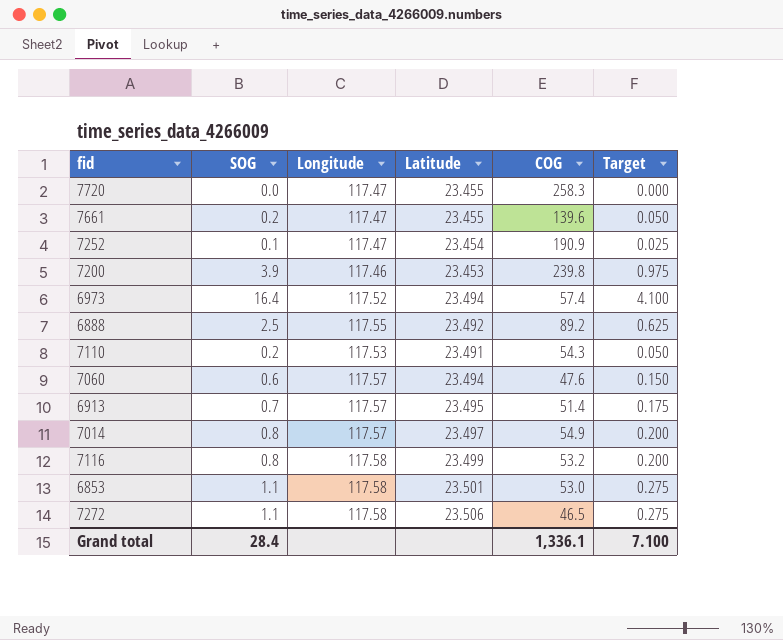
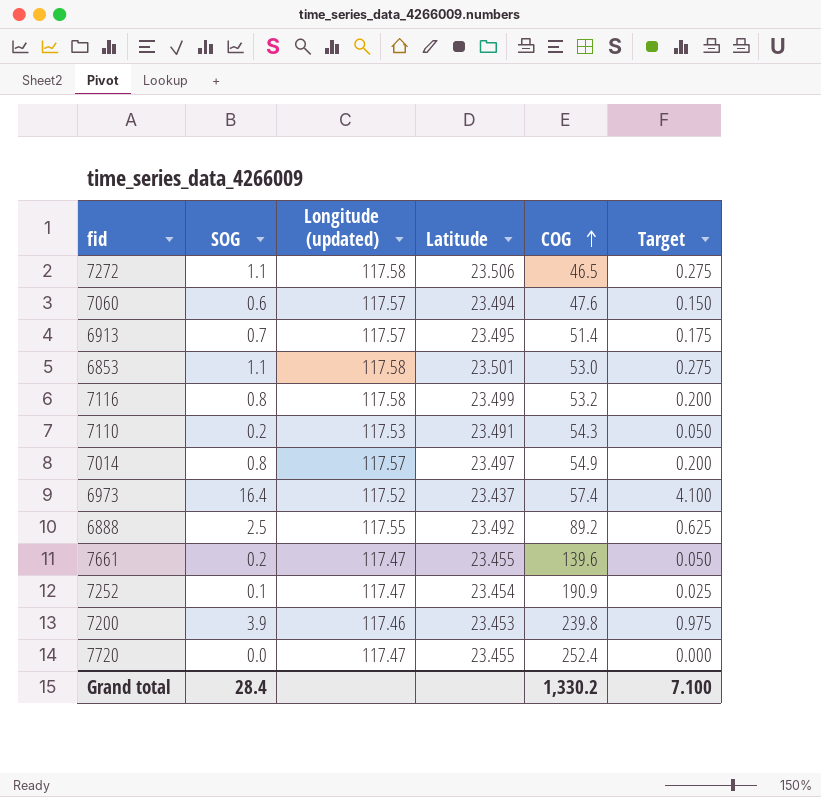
row order: none -> COG ascending
column name: Longitude -> Longitude (updated)
6973 | Latitude: 23.494 -> 23.437
7720 | COG: 258.3 -> 252.4
Grand total | COG: 1,336.1 -> 1,330.2

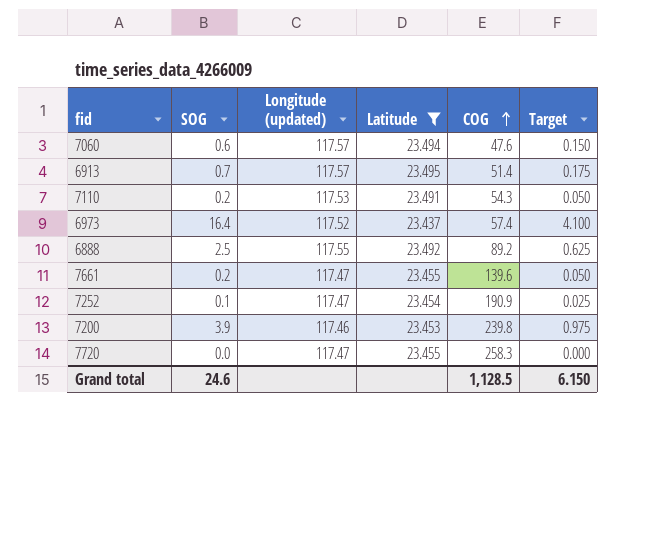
filter: none -> Latitude <= 23.495
7720 | COG: 252.4 -> 258.3
Grand total | SOG: 28.4 -> 24.6
Grand total | COG: 1,330.2 -> 1,128.5
Grand total | Target: 7.100 -> 6.150

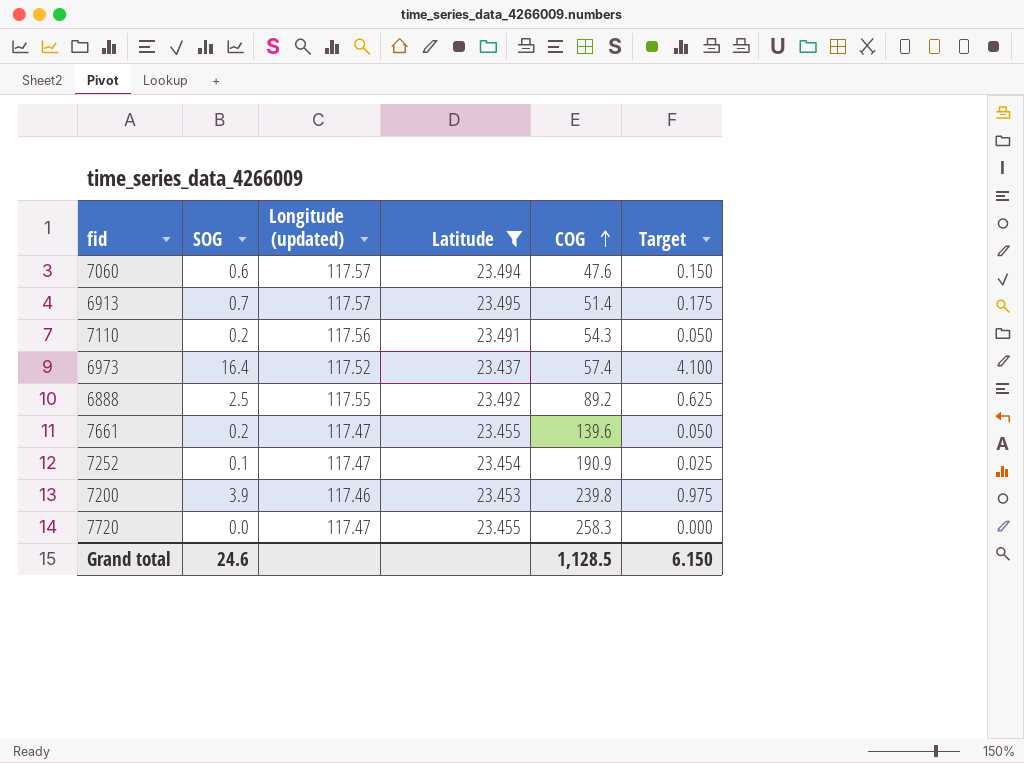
7110 | Longitude (updated): 117.53 -> 117.56

